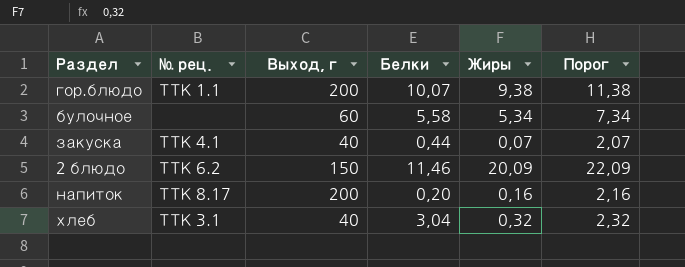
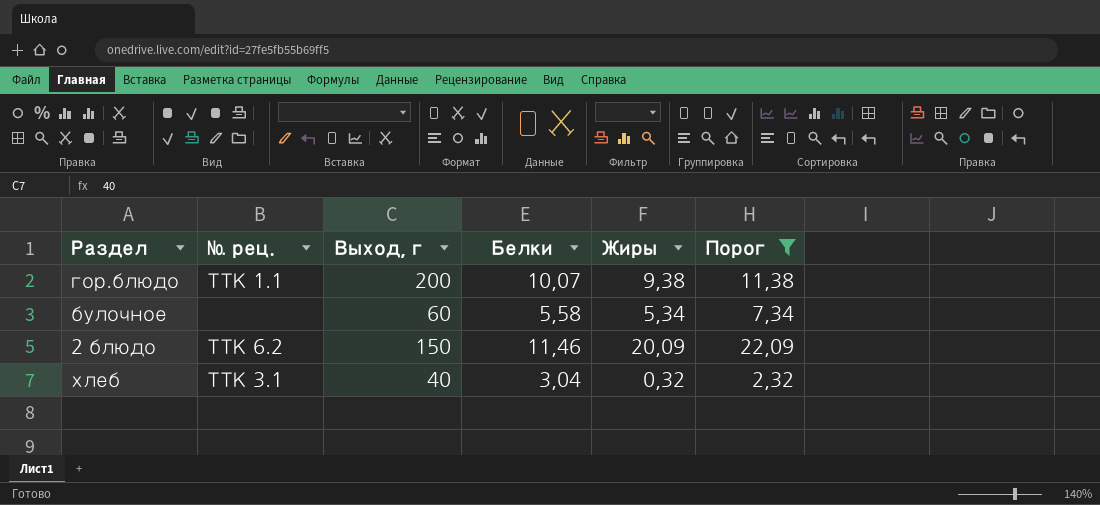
filter: none -> Порог >= 2,32

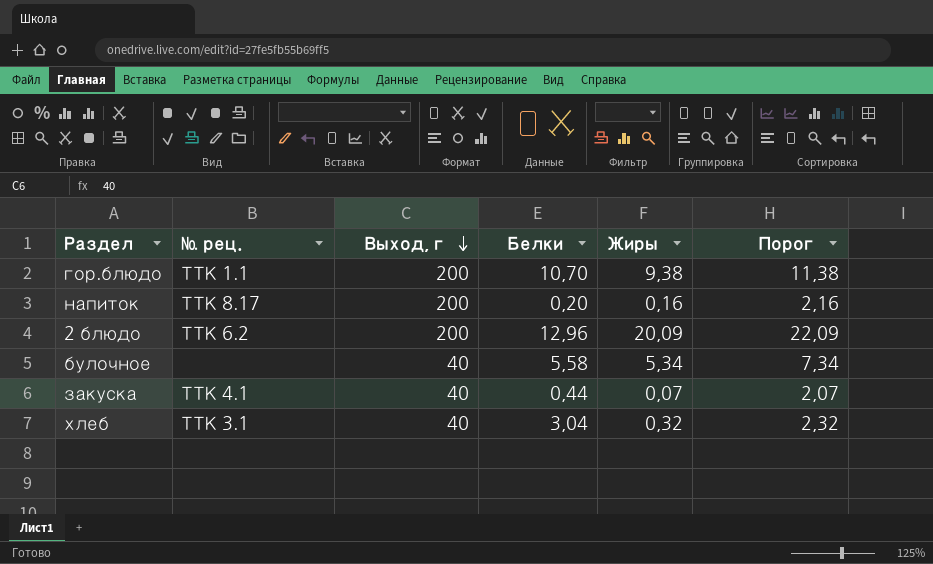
filter: Порог >= 2,32 -> none
row order: none -> Выход, г descending
гор.блюдо | Белки: 10,07 -> 10,70
2 блюдо | Выход, г: 150 -> 200
2 блюдо | Белки: 11,46 -> 12,96
булочное | Выход, г: 60 -> 40

